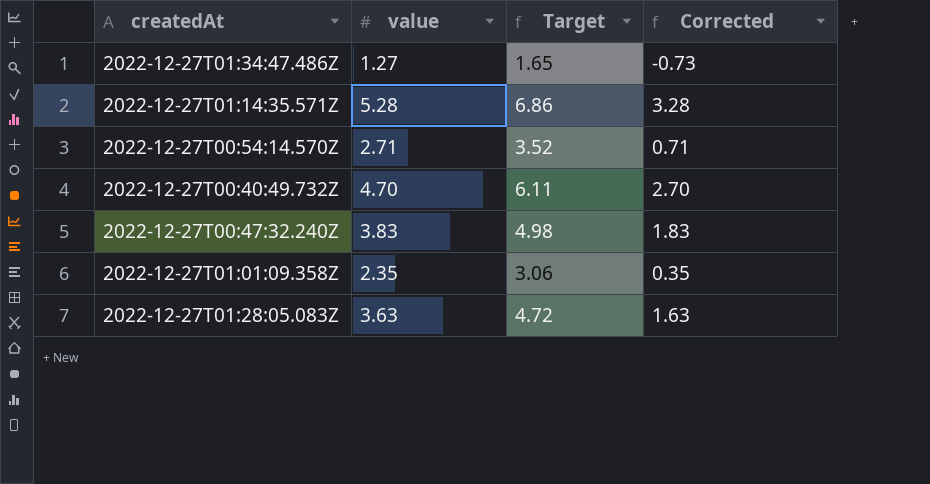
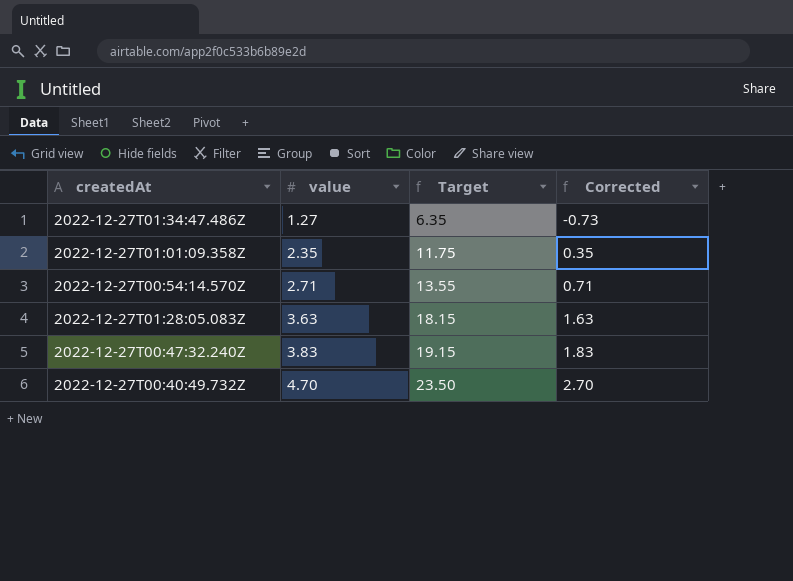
row order: none -> value ascending
column Target | formula: [value] * 1.3 -> [value] * 5
row 2022-12-27T01:14:35.571Z: 5.28 | 6.86 | 3.28 -> none

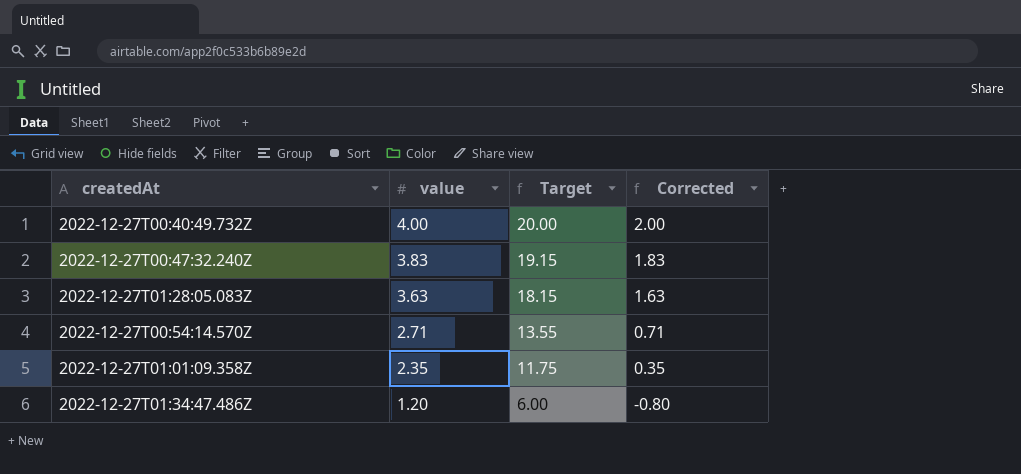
row order: value ascending -> value descending
2022-12-27T00:40:49.732Z | value: 4.70 -> 4.00
2022-12-27T00:40:49.732Z | Target: 23.50 -> 20.00
2022-12-27T00:40:49.732Z | Corrected: 2.70 -> 2.00
2022-12-27T01:34:47.486Z | value: 1.27 -> 1.20
2022-12-27T01:34:47.486Z | Target: 6.35 -> 6.00
2022-12-27T01:34:47.486Z | Corrected: -0.73 -> -0.80

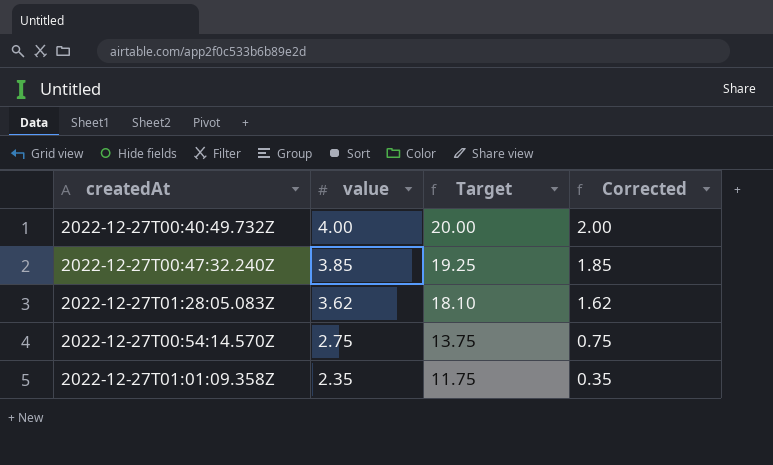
row 2022-12-27T01:34:47.486Z: 1.20 | 6.00 | -0.80 -> none
2022-12-27T00:47:32.240Z | value: 3.83 -> 3.85
2022-12-27T00:47:32.240Z | Target: 19.15 -> 19.25
2022-12-27T00:47:32.240Z | Corrected: 1.83 -> 1.85
2022-12-27T01:28:05.083Z | value: 3.63 -> 3.62
2022-12-27T01:28:05.083Z | Target: 18.15 -> 18.10
2022-12-27T01:28:05.083Z | Corrected: 1.63 -> 1.62
2022-12-27T00:54:14.570Z | value: 2.71 -> 2.75
2022-12-27T00:54:14.570Z | Target: 13.55 -> 13.75
2022-12-27T00:54:14.570Z | Corrected: 0.71 -> 0.75

